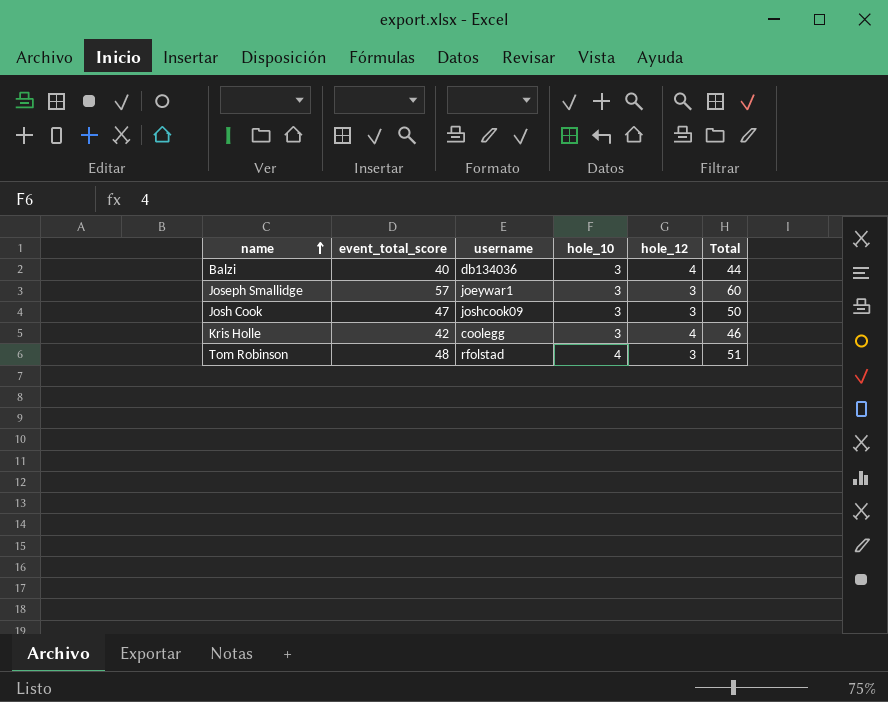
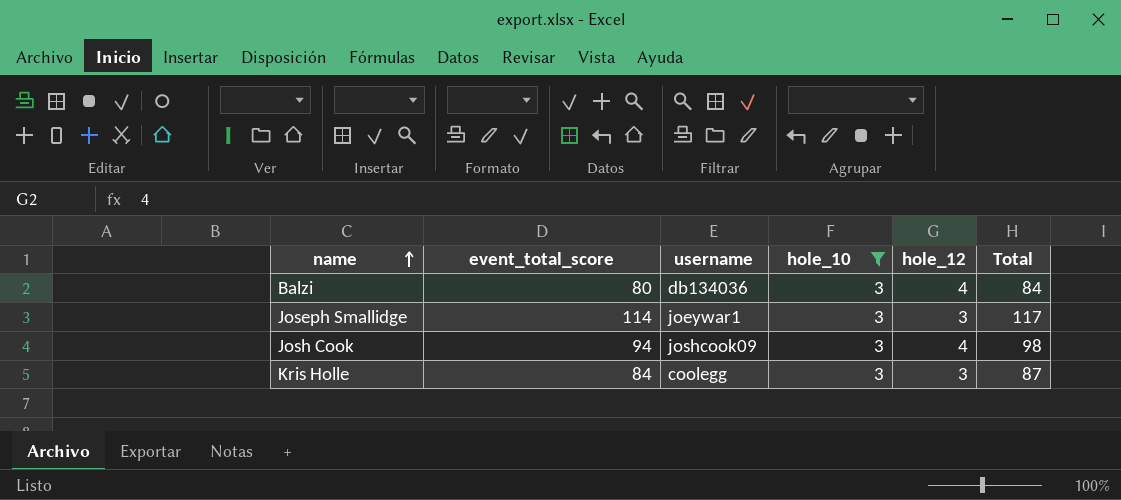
filter: none -> hole_10 = 3
Balzi | event_total_score: 40 -> 80
Balzi | Total: 44 -> 84
Joseph Smallidge | event_total_score: 57 -> 114
Joseph Smallidge | Total: 60 -> 117
Josh Cook | event_total_score: 47 -> 94
Josh Cook | hole_12: 3 -> 4
Josh Cook | Total: 50 -> 98
Kris Holle | event_total_score: 42 -> 84
Kris Holle | hole_12: 4 -> 3
Kris Holle | Total: 46 -> 87

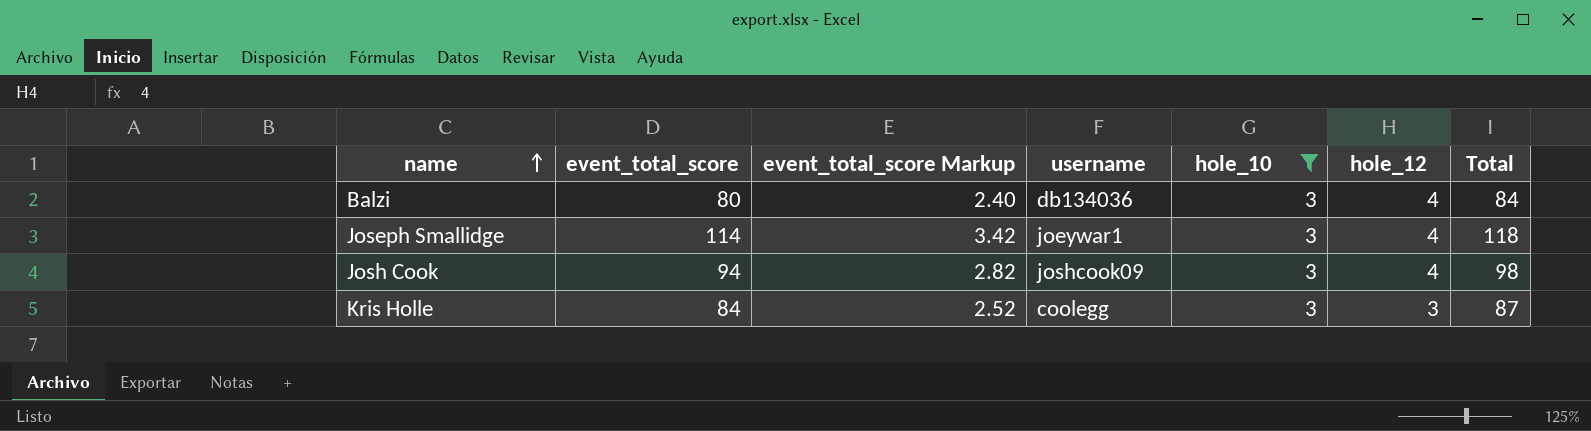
column event_total_score Markup | formula: none -> [event_total_score] * 0.03
Joseph Smallidge | hole_12: 3 -> 4
Joseph Smallidge | Total: 117 -> 118

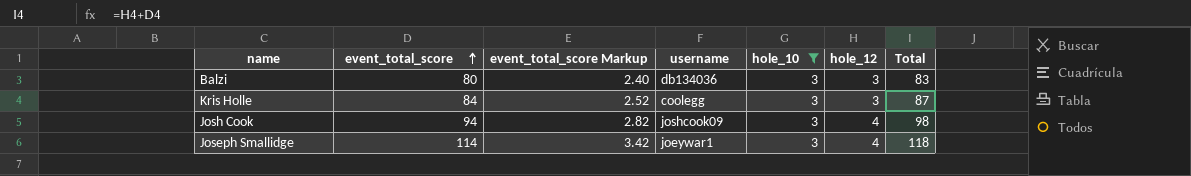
row order: name ascending -> event_total_score ascending
Balzi | hole_12: 4 -> 3
Balzi | Total: 84 -> 83

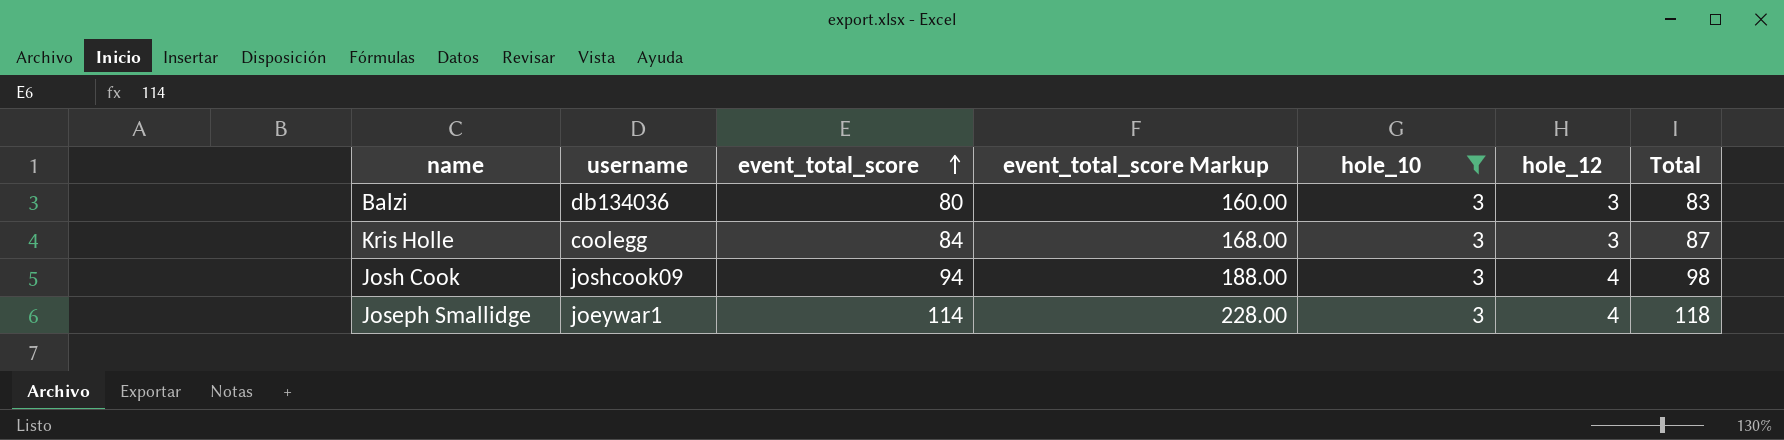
column username | position: 4 -> 2
column event_total_score Markup | formula: [event_total_score] * 0.03 -> [event_total_score] * 2

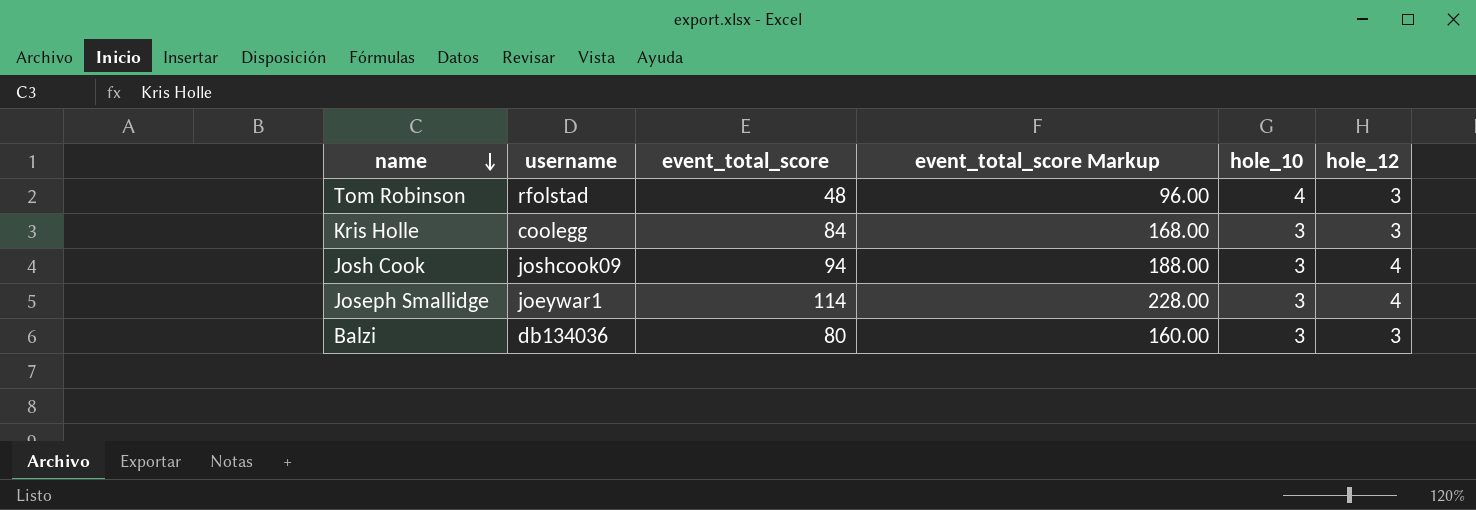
filter: hole_10 = 3 -> none
row order: event_total_score ascending -> name descending
column Total | formula: [event_total_score] + [hole_12] -> none

